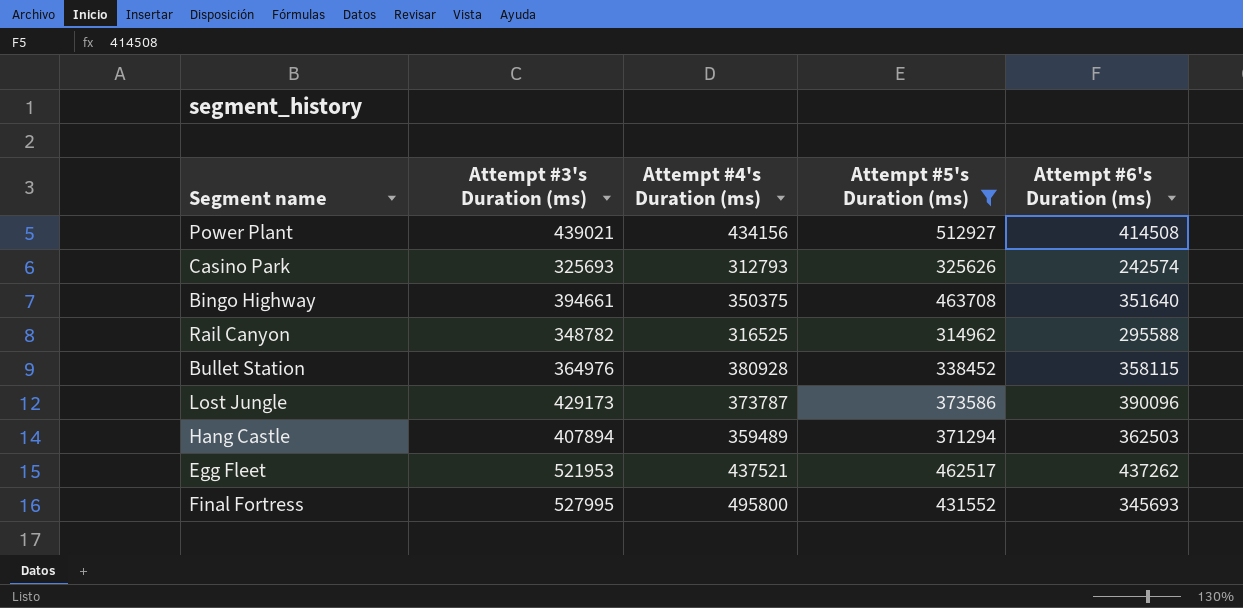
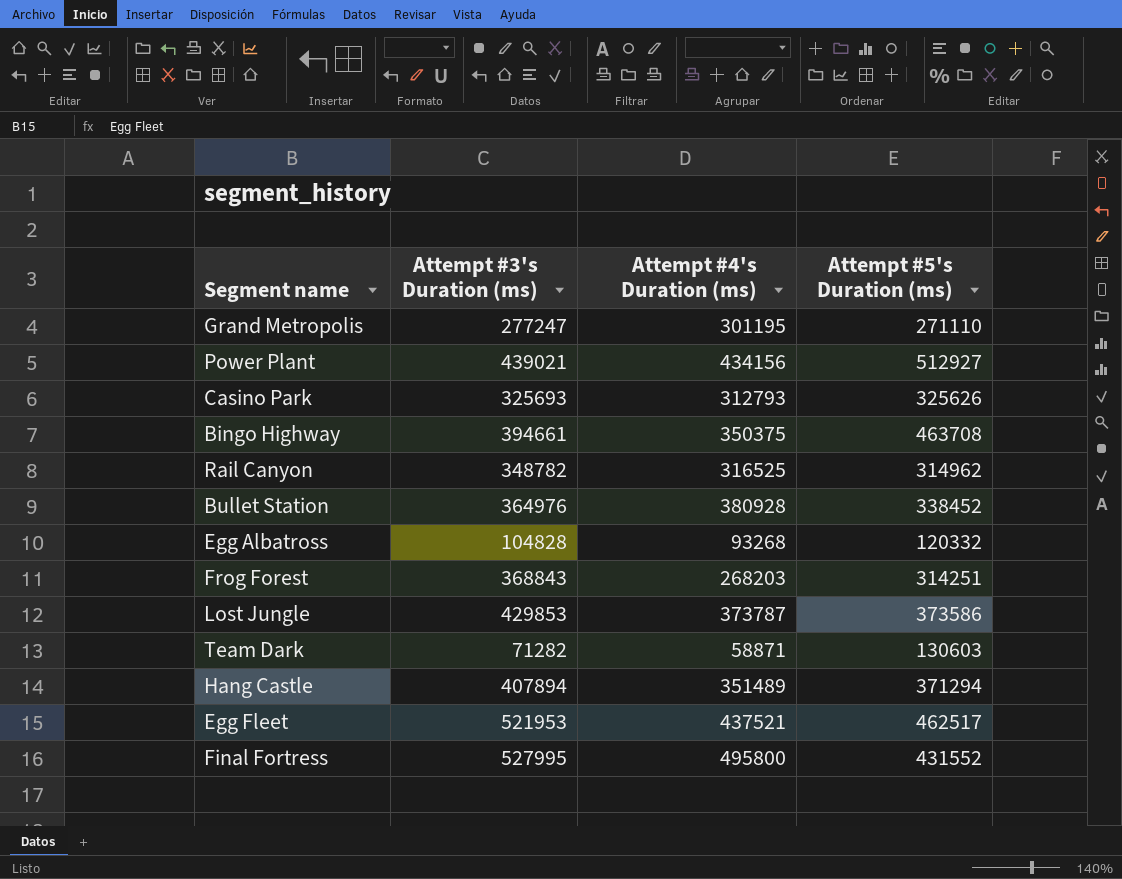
filter: Attempt #5's Duration (ms) >= 314962 -> none
column Attempt #6's Duration (ms) | position: 5 -> none
Lost Jungle | Attempt #3's Duration (ms): 429173 -> 429853
Hang Castle | Attempt #4's Duration (ms): 359489 -> 351489

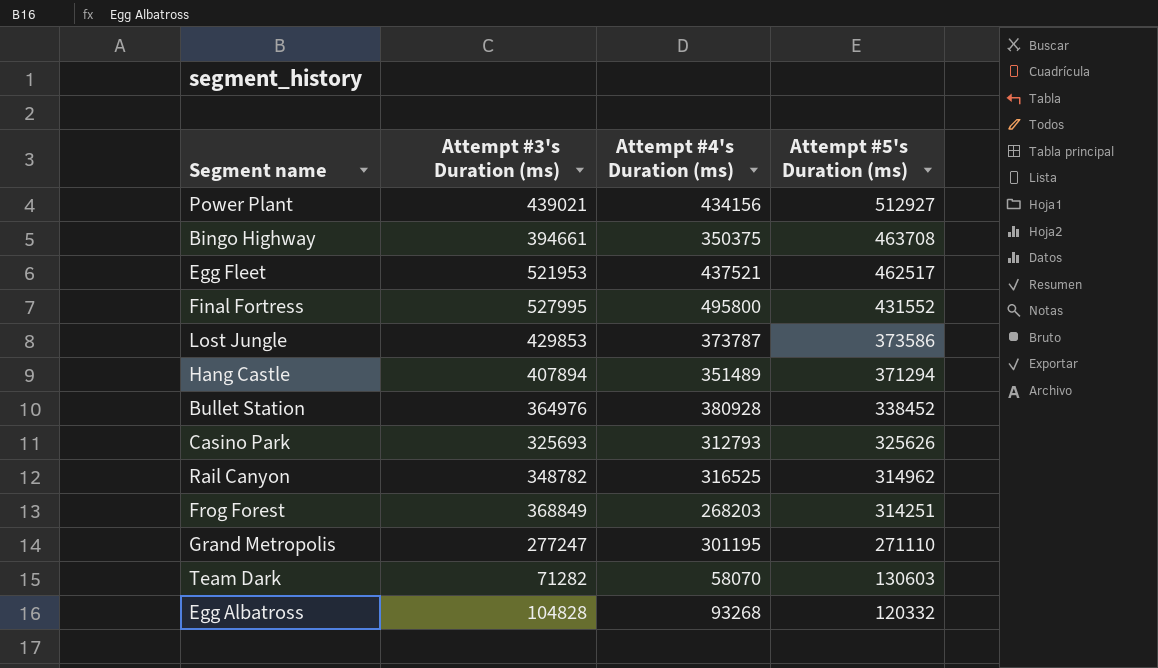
row order: none -> Attempt #5's Duration (ms) descending
Frog Forest | Attempt #3's Duration (ms): 368843 -> 368849
Team Dark | Attempt #4's Duration (ms): 58871 -> 58070

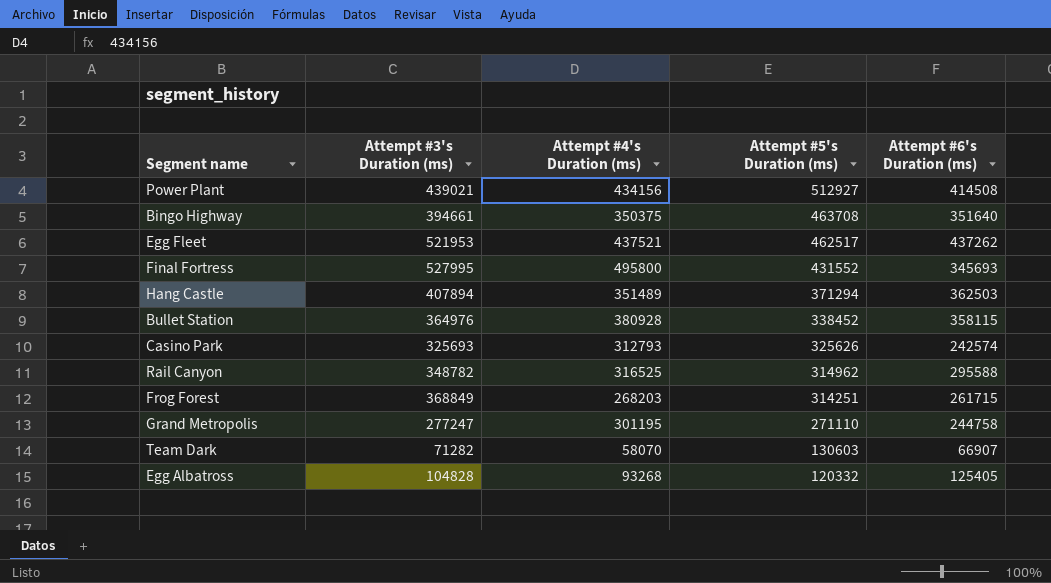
column Attempt #6's Duration (ms) | position: none -> 5
row Lost Jungle: 429853 | 373787 | 373586 -> none

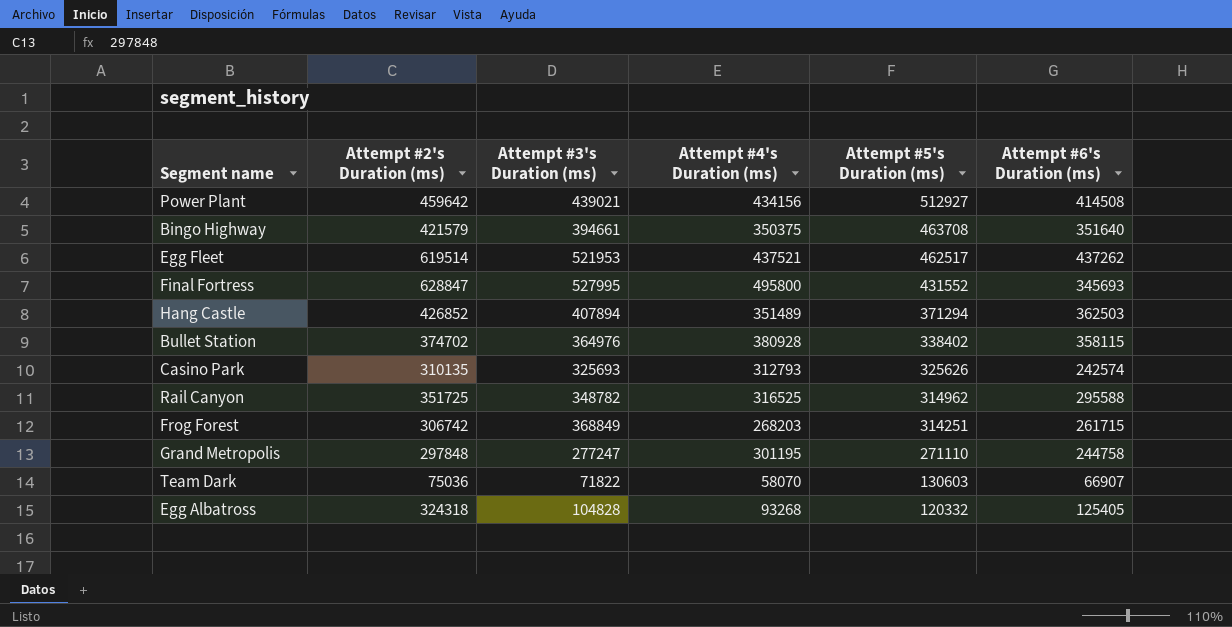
column Attempt #2's Duration (ms) | position: none -> 2
Bullet Station | Attempt #5's Duration (ms): 338452 -> 338402
Team Dark | Attempt #3's Duration (ms): 71282 -> 71822

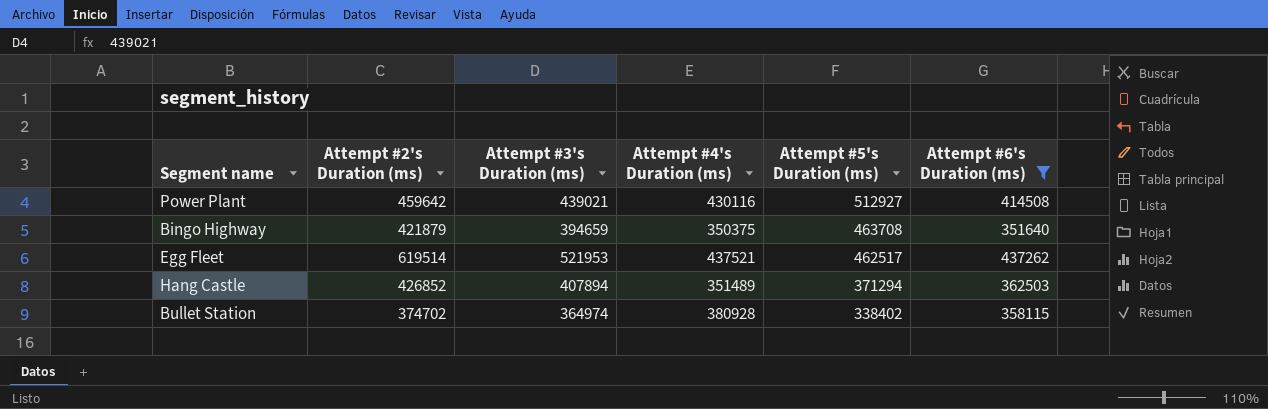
filter: none -> Attempt #6's Duration (ms) >= 351640
Power Plant | Attempt #4's Duration (ms): 434156 -> 430116
Bingo Highway | Attempt #2's Duration (ms): 421579 -> 421879
Bingo Highway | Attempt #3's Duration (ms): 394661 -> 394659
Bullet Station | Attempt #3's Duration (ms): 364976 -> 364974

